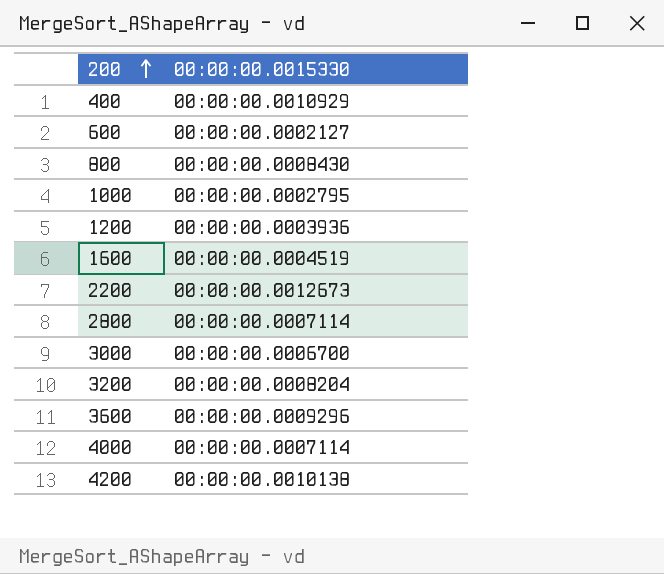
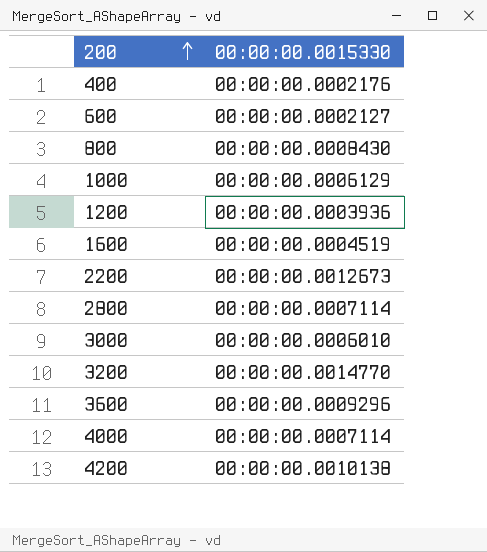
400 | 00:00:00.0015330: 00:00:00.0010929 -> 00:00:00.0002176
1000 | 00:00:00.0015330: 00:00:00.0002795 -> 00:00:00.0006129
3000 | 00:00:00.0015330: 00:00:00.0006700 -> 00:00:00.0006010
3200 | 00:00:00.0015330: 00:00:00.0008204 -> 00:00:00.0014770

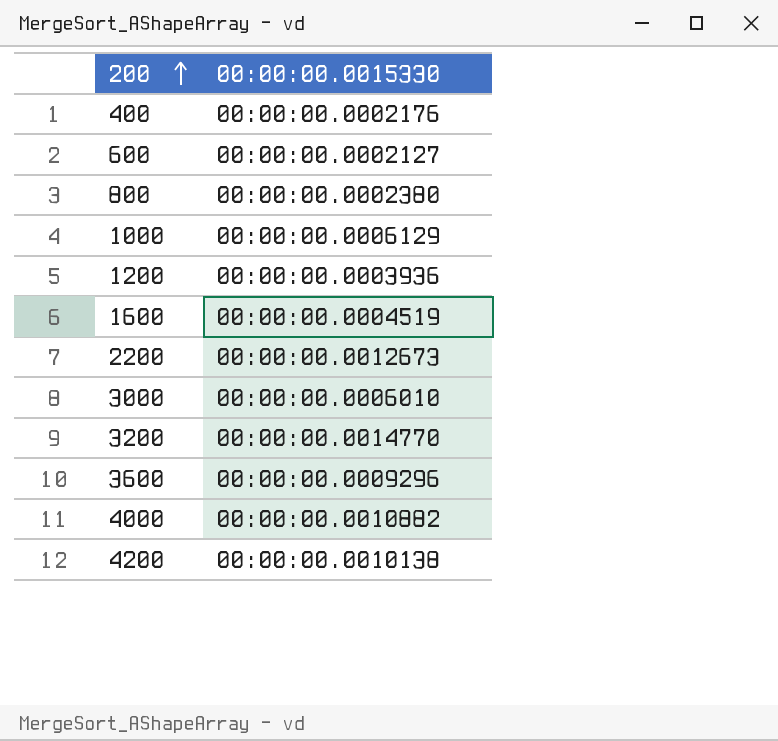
row 2800: 00:00:00.0007114 -> none
800 | 00:00:00.0015330: 00:00:00.0008430 -> 00:00:00.0002380
4000 | 00:00:00.0015330: 00:00:00.0007114 -> 00:00:00.0010882

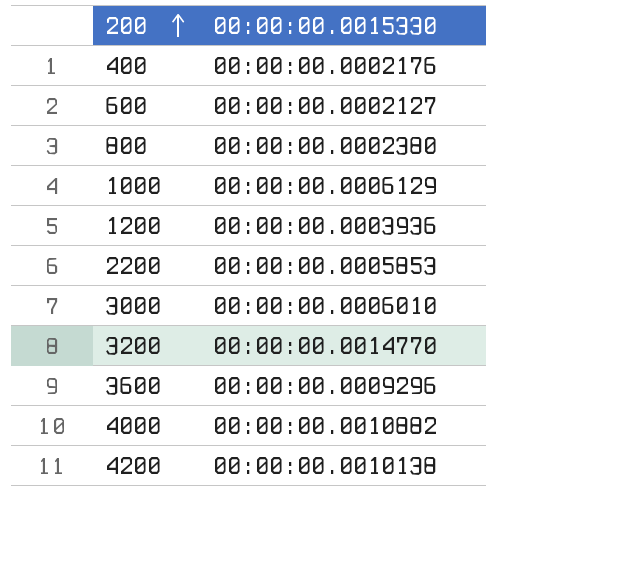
row 1600: 00:00:00.0004519 -> none
2200 | 00:00:00.0015330: 00:00:00.0012673 -> 00:00:00.0005853

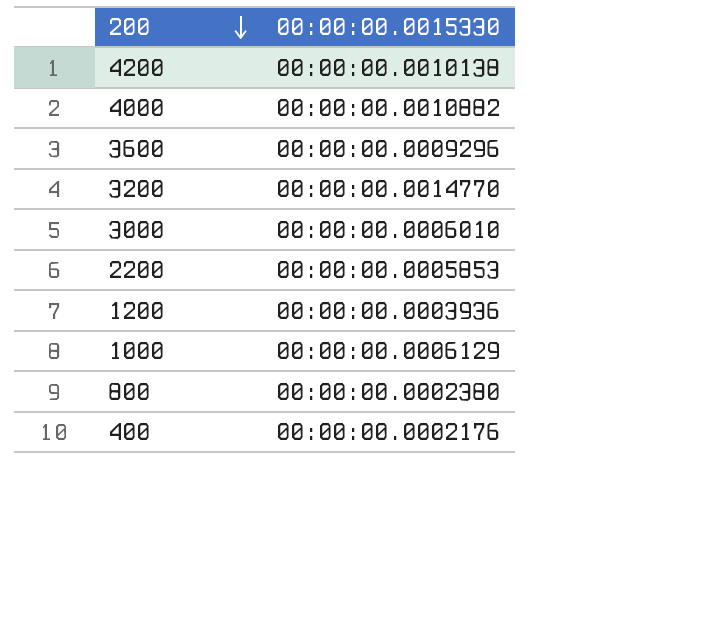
row order: 200 ascending -> 200 descending
row 600: 00:00:00.0002127 -> none

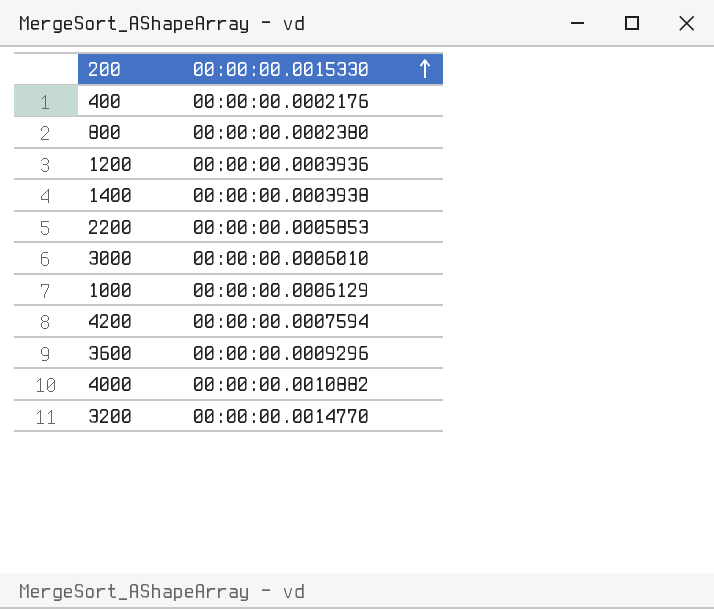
row order: 200 descending -> 00:00:00.0015330 ascending
row 1400: none -> 00:00:00.0003938
4200 | 00:00:00.0015330: 00:00:00.0010138 -> 00:00:00.0007594

